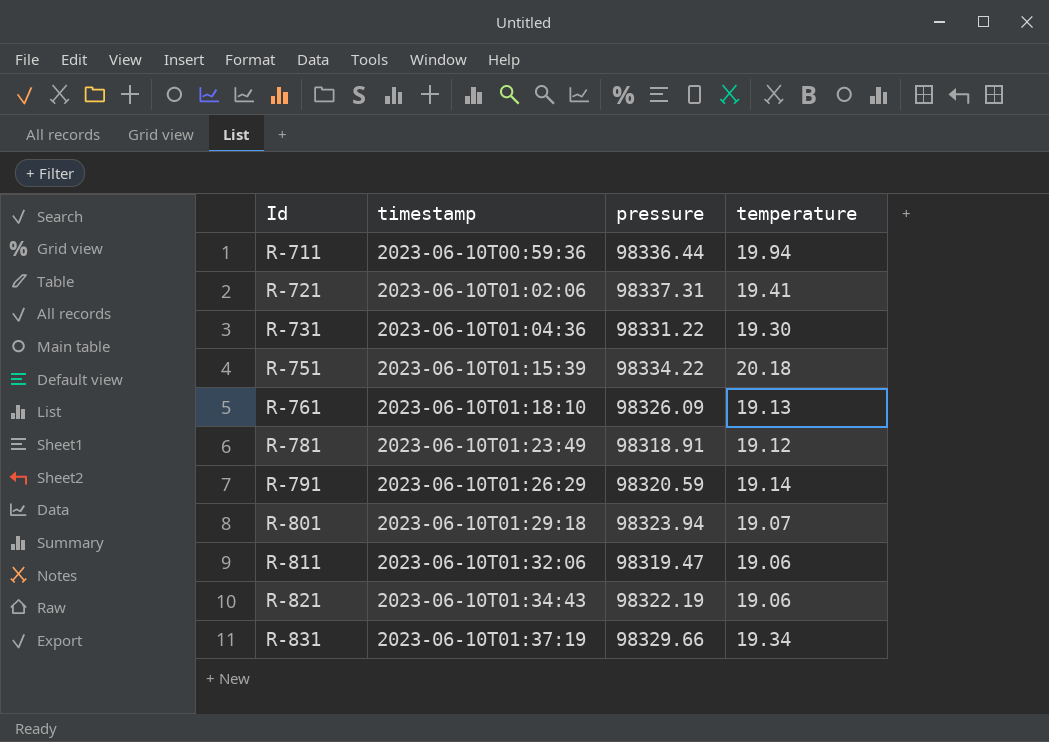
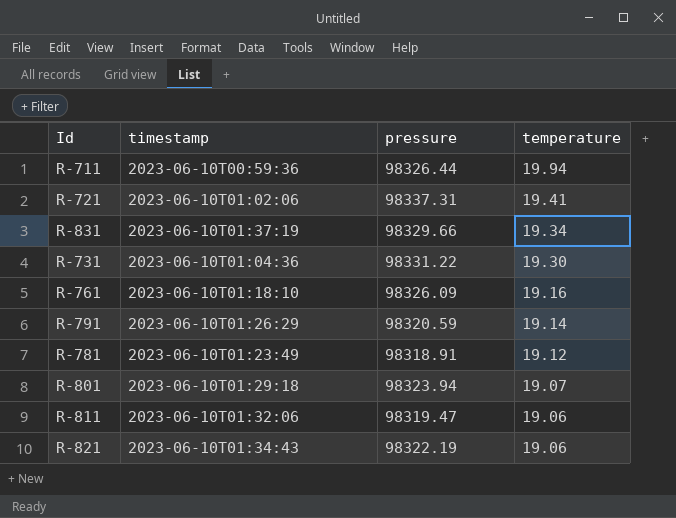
row order: Id ascending -> temperature descending
row R-751: 2023-06-10T01:15:39 | 98334.22 | 20.18 -> none
R-711 | pressure: 98336.44 -> 98326.44
R-761 | temperature: 19.13 -> 19.16

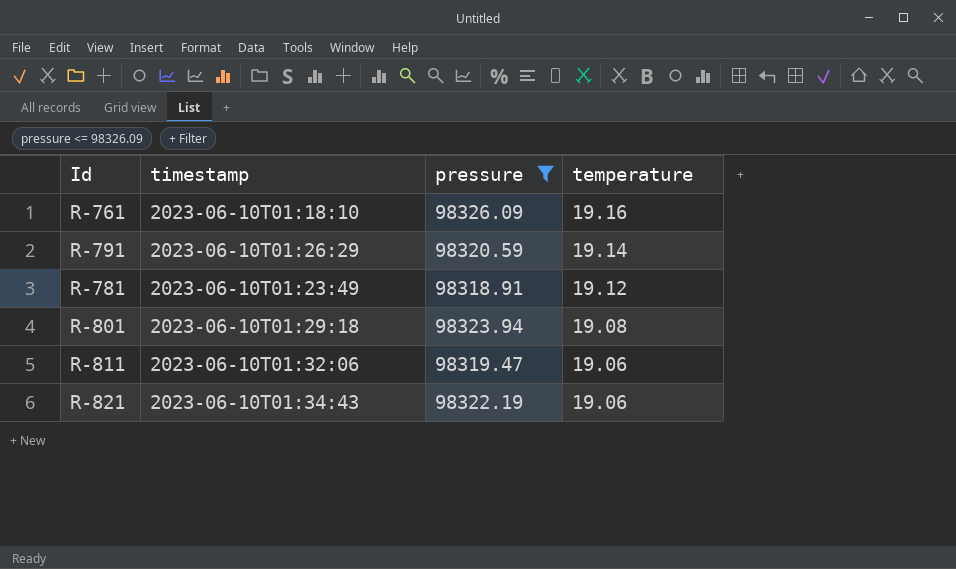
filter: none -> pressure <= 98326.09
R-801 | temperature: 19.07 -> 19.08

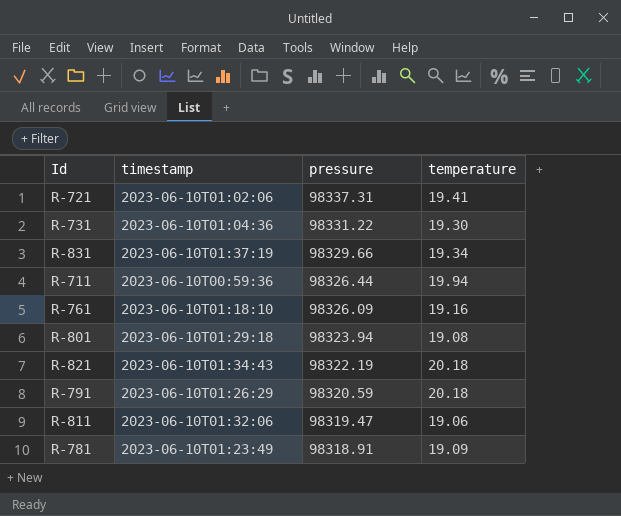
filter: pressure <= 98326.09 -> none
row order: temperature descending -> pressure descending
R-821 | temperature: 19.06 -> 20.18
R-791 | temperature: 19.14 -> 20.18
R-781 | temperature: 19.12 -> 19.09

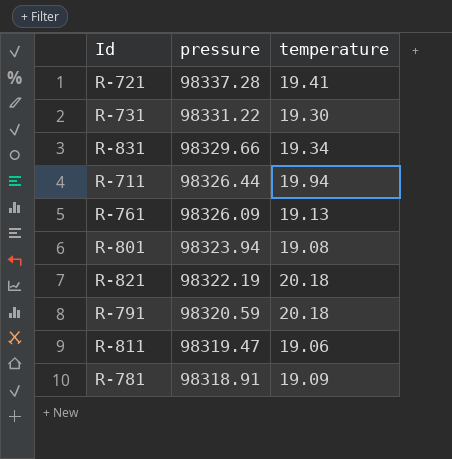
column timestamp | position: 2 -> none
R-721 | pressure: 98337.31 -> 98337.28
R-761 | temperature: 19.16 -> 19.13

